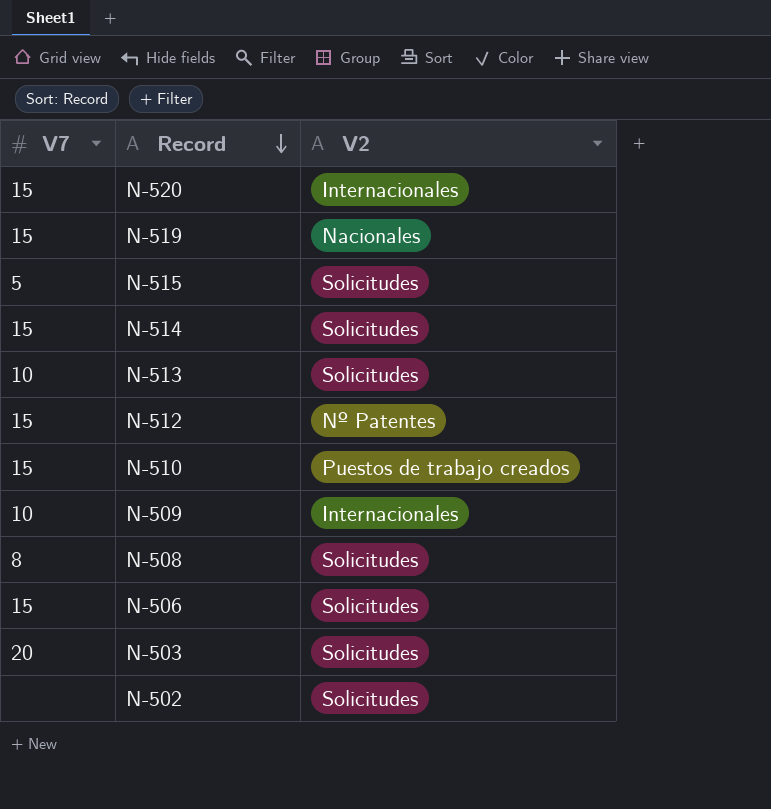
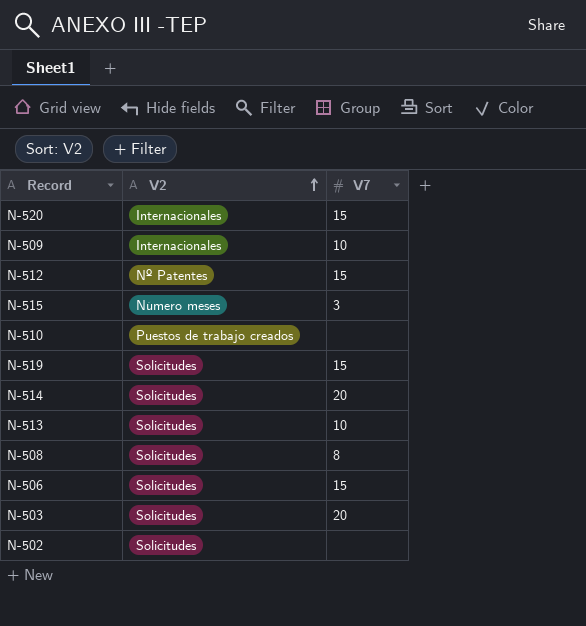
row order: Record descending -> V2 ascending
column V7 | position: 1 -> 3
N-515 | V2: Solicitudes -> Número meses
N-515 | V7: 5 -> 3
N-510 | V7: 15 -> none
N-519 | V2: Nacionales -> Solicitudes
N-514 | V7: 15 -> 20

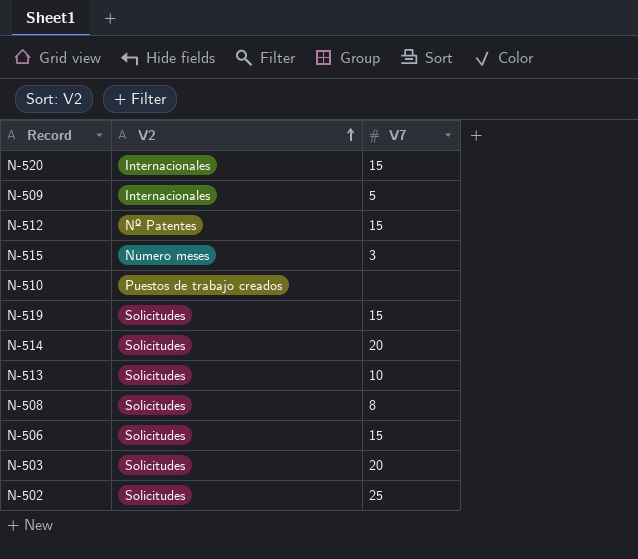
N-509 | V7: 10 -> 5
N-502 | V7: none -> 25

